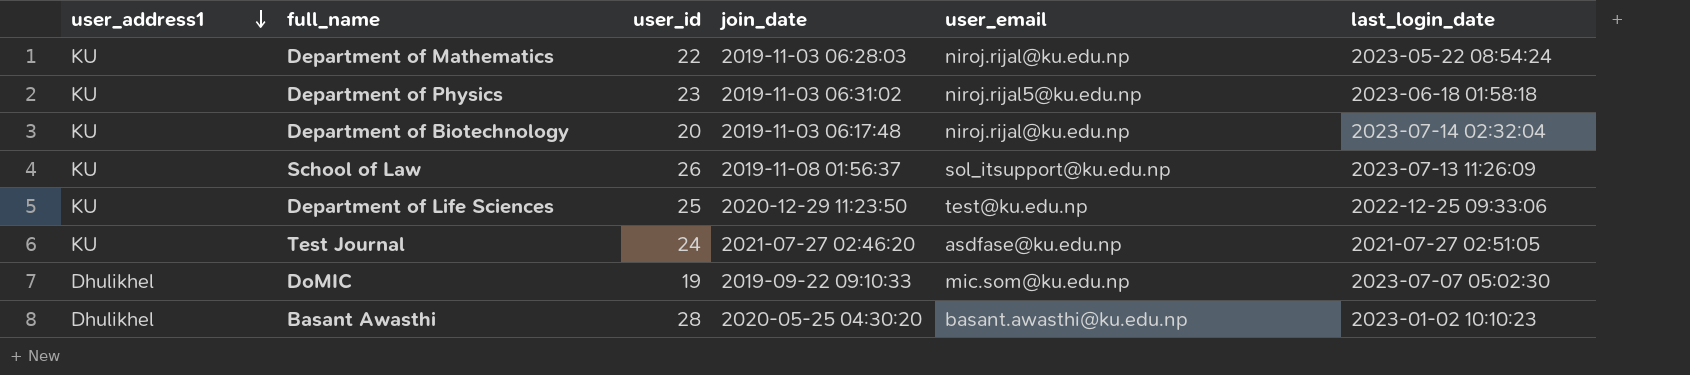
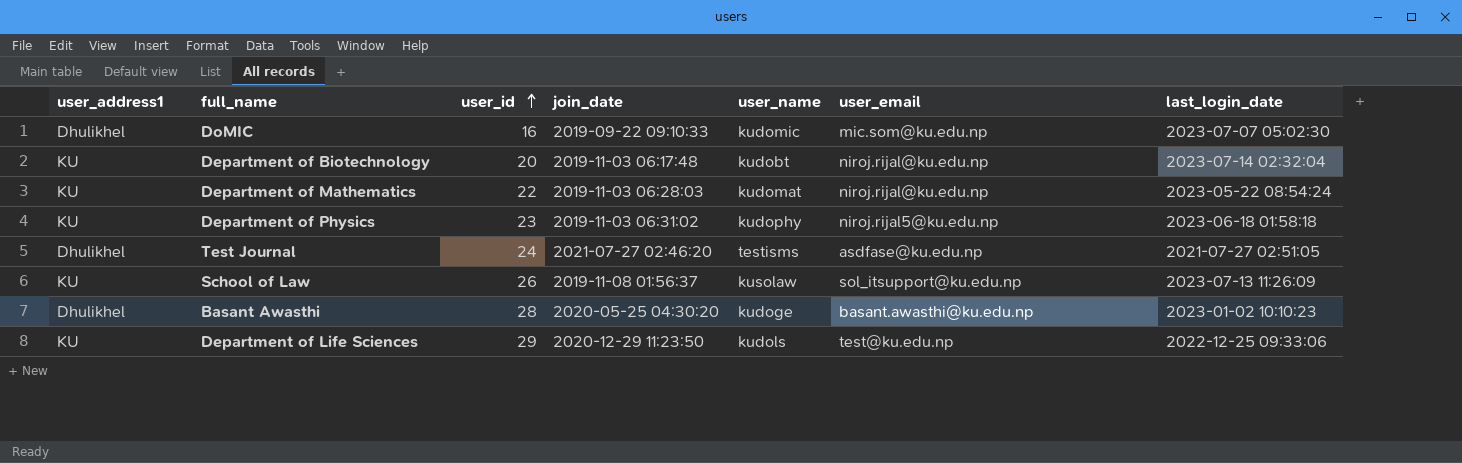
row order: user_address1 descending -> user_id ascending
column user_name | position: none -> 5
DoMIC | user_id: 19 -> 16
Test Journal | user_address1: KU -> Dhulikhel
Department of Life Sciences | user_id: 25 -> 29

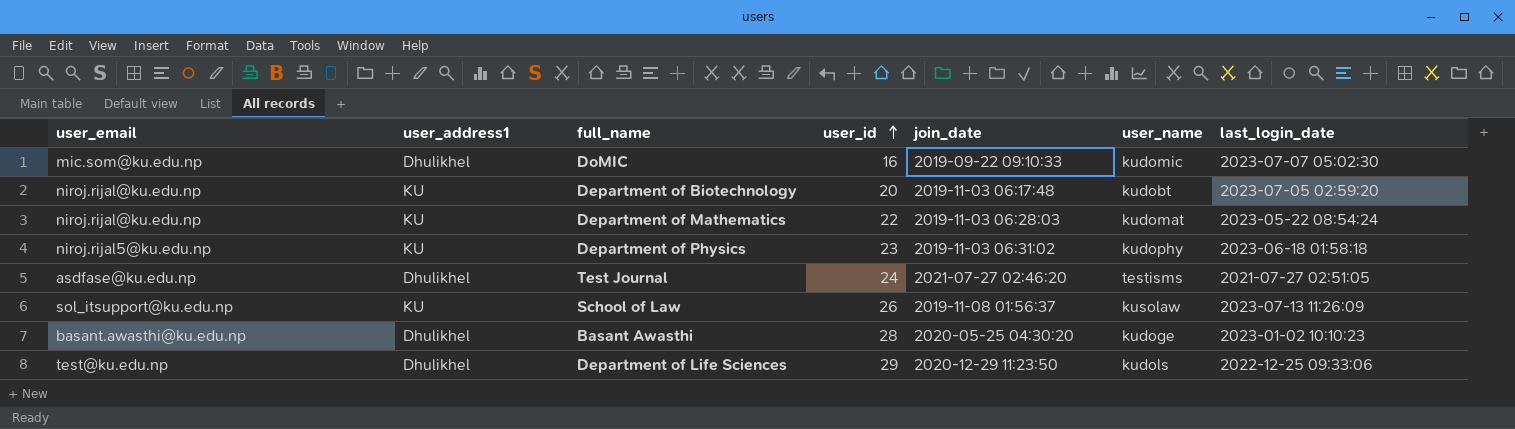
column user_email | position: 6 -> 1
Department of Biotechnology | last_login_date: 2023-07-14 02:32:04 -> 2023-07-05 02:59:20
Department of Life Sciences | user_address1: KU -> Dhulikhel

